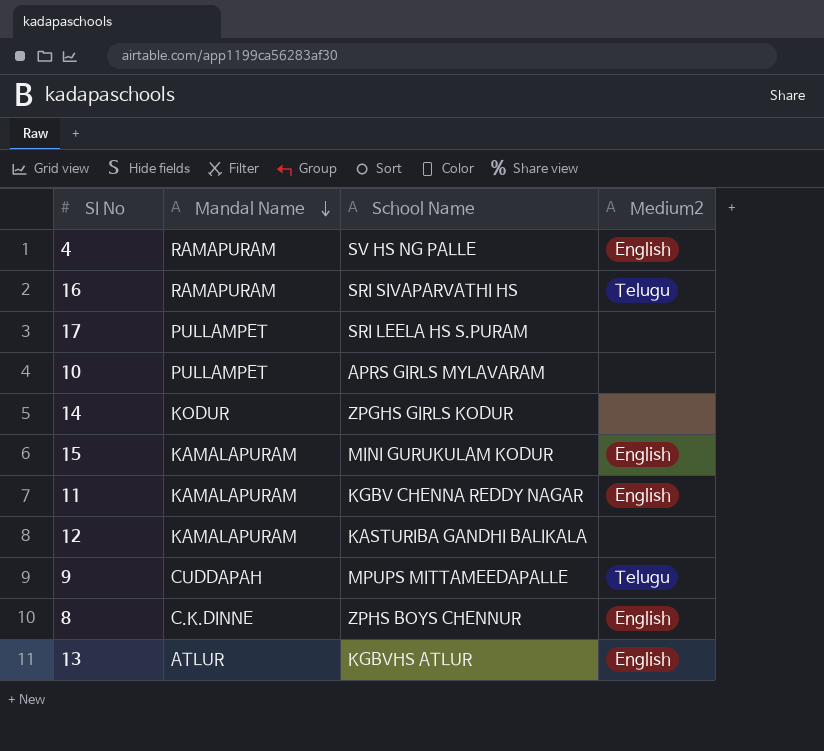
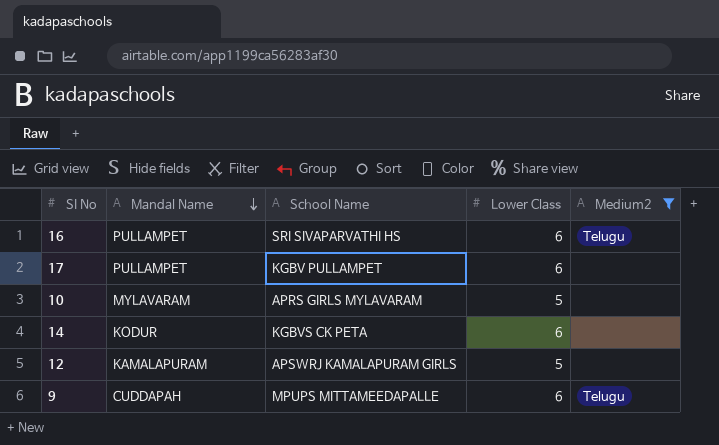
filter: none -> Medium2 != English
column Lower Class | position: none -> 4
16 | Mandal Name: RAMAPURAM -> PULLAMPET
17 | School Name: SRI LEELA HS S.PURAM -> KGBV PULLAMPET
10 | Mandal Name: PULLAMPET -> MYLAVARAM
14 | School Name: ZPGHS GIRLS KODUR -> KGBVS CK PETA
12 | School Name: KASTURIBA GANDHI BALIKALA -> APSWRJ KAMALAPURAM GIRLS

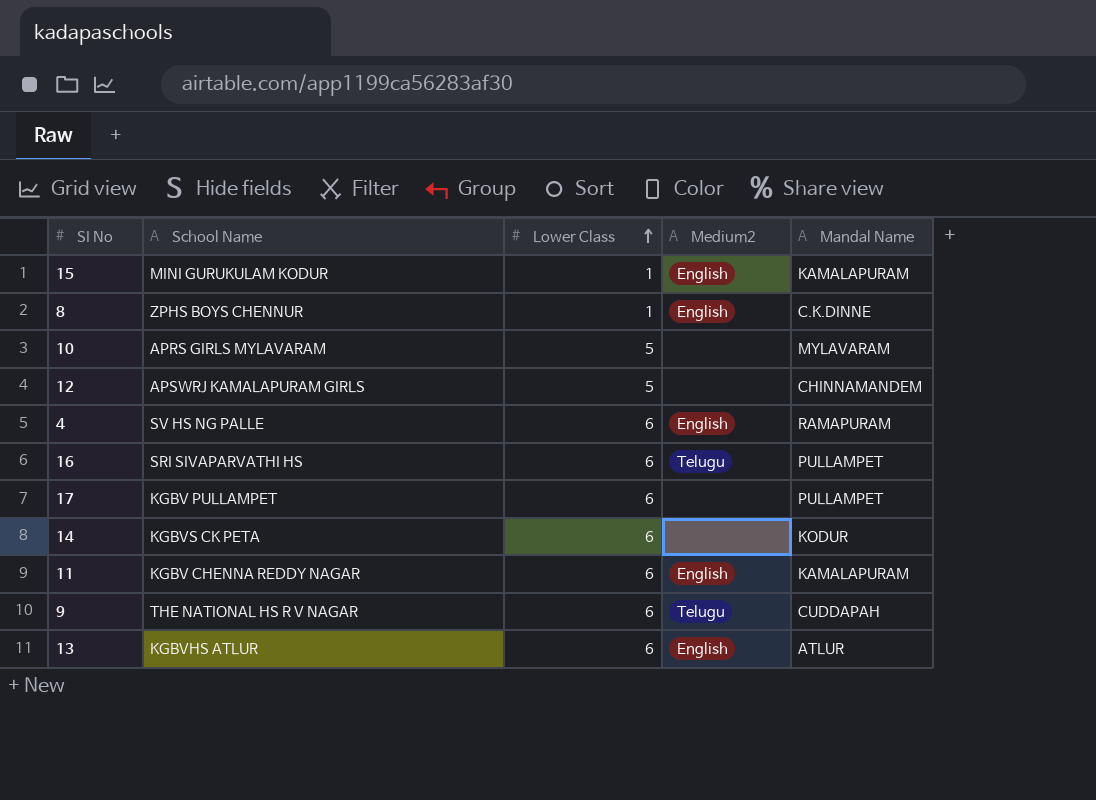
filter: Medium2 != English -> none
row order: Mandal Name descending -> Lower Class ascending
column Mandal Name | position: 2 -> 5
12 | Mandal Name: KAMALAPURAM -> CHINNAMANDEM
9 | School Name: MPUPS MITTAMEEDAPALLE -> THE NATIONAL HS R V NAGAR

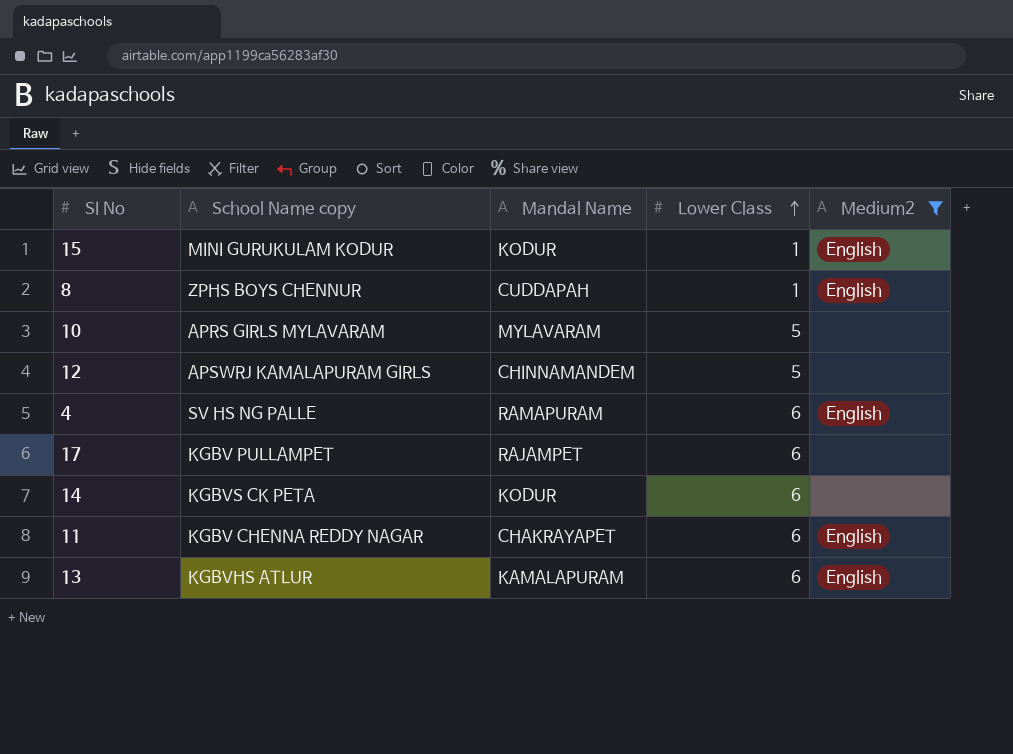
filter: none -> Medium2 != Telugu
column name: School Name -> School Name copy
column Mandal Name | position: 5 -> 3
15 | Mandal Name: KAMALAPURAM -> KODUR
8 | Mandal Name: C.K.DINNE -> CUDDAPAH
17 | Mandal Name: PULLAMPET -> RAJAMPET
11 | Mandal Name: KAMALAPURAM -> CHAKRAYAPET
13 | Mandal Name: ATLUR -> KAMALAPURAM

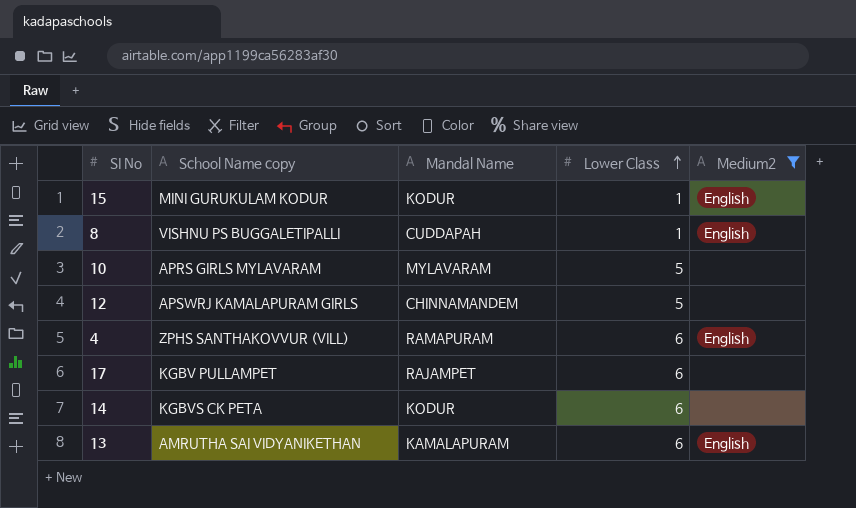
row 11: KGBV CHENNA REDDY NAGAR | CHAKRAYAPET | 6 | English -> none
8 | School Name copy: ZPHS BOYS CHENNUR -> VISHNU PS BUGGALETIPALLI
4 | School Name copy: SV HS NG PALLE -> ZPHS SANTHAKOVVUR (VILL)
13 | School Name copy: KGBVHS ATLUR -> AMRUTHA SAI VIDYANIKETHAN

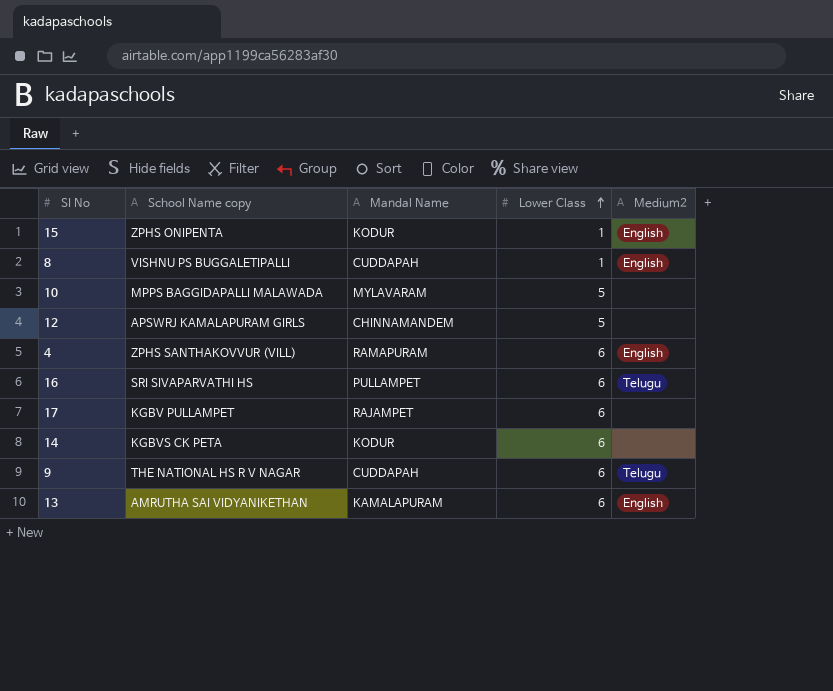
filter: Medium2 != Telugu -> none
15 | School Name copy: MINI GURUKULAM KODUR -> ZPHS ONIPENTA
10 | School Name copy: APRS GIRLS MYLAVARAM -> MPPS BAGGIDAPALLI MALAWADA

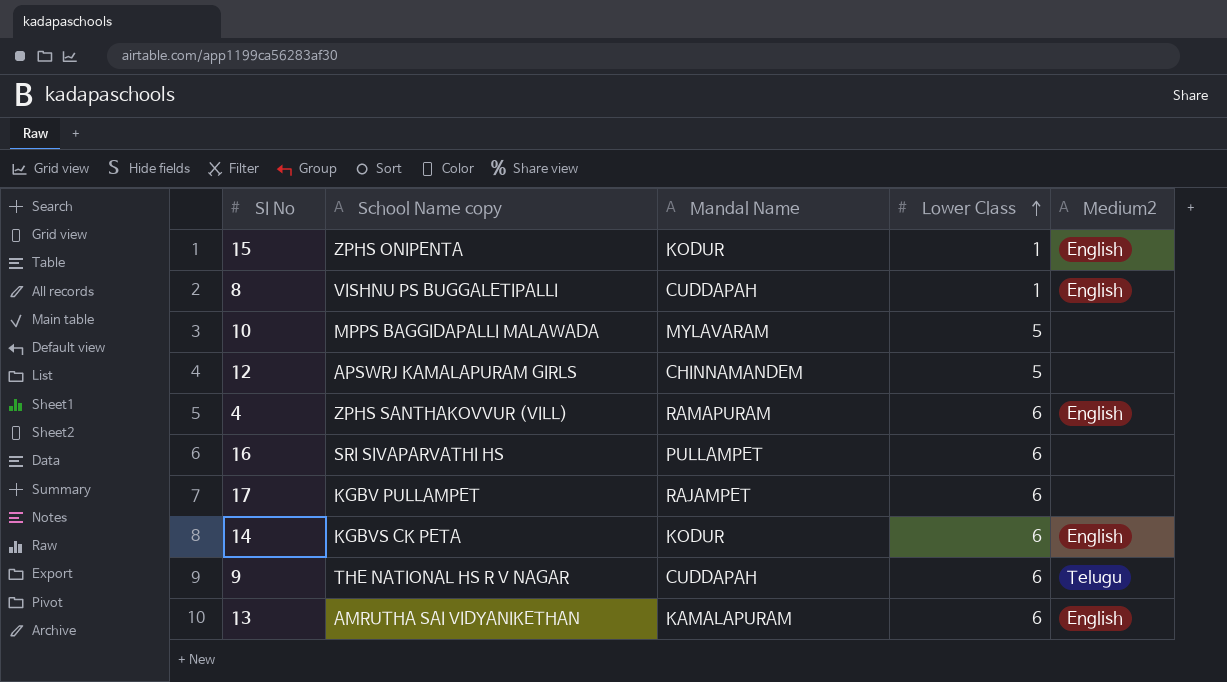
16 | Medium2: Telugu -> none
14 | Medium2: none -> English

